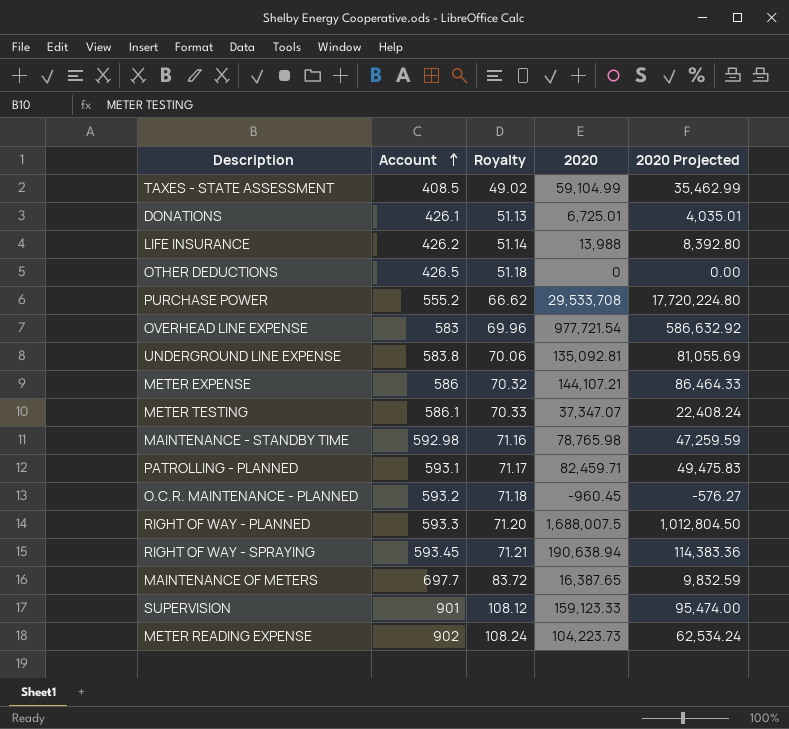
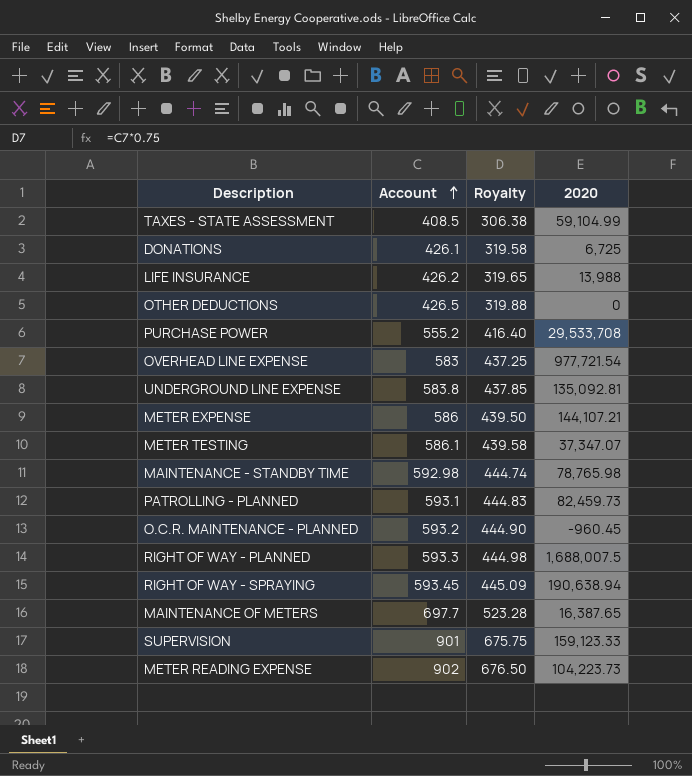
column 2020 Projected | formula: [2020] * 0.6 -> none
column Royalty | formula: [Account] * 0.12 -> [Account] * 0.75
DONATIONS | 2020: 6,725.01 -> 6,725
PATROLLING - PLANNED | 2020: 82,459.71 -> 82,459.73

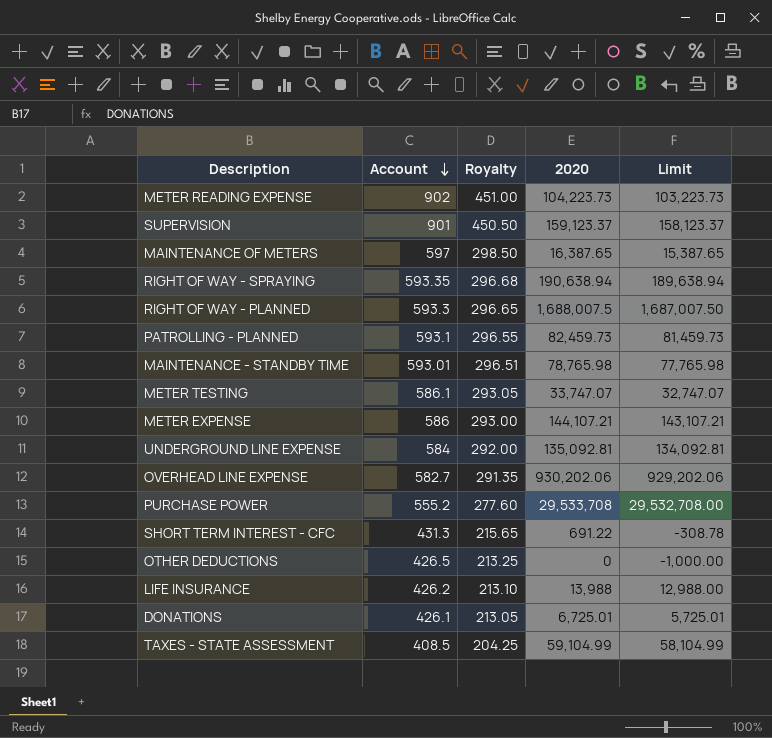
row order: Account ascending -> Account descending
column Royalty | formula: [Account] * 0.75 -> [Account] * 0.5
column Limit | formula: none -> [2020] - 1000
row O.C.R. MAINTENANCE - PLANNED: 593.2 | 444.90 | -960.45 -> none
SUPERVISION | 2020: 159,123.33 -> 159,123.37
MAINTENANCE OF METERS | Account: 697.7 -> 597
RIGHT OF WAY - SPRAYING | Account: 593.45 -> 593.35
MAINTENANCE - STANDBY TIME | Account: 592.98 -> 593.01
METER TESTING | 2020: 37,347.07 -> 33,747.07
UNDERGROUND LINE EXPENSE | Account: 583.8 -> 584
OVERHEAD LINE EXPENSE | Account: 583 -> 582.7
OVERHEAD LINE EXPENSE | 2020: 977,721.54 -> 930,202.06
row SHORT TERM INTEREST - CFC: none -> 431.3 | 215.65 | 691.22 | -308.78
DONATIONS | 2020: 6,725 -> 6,725.01

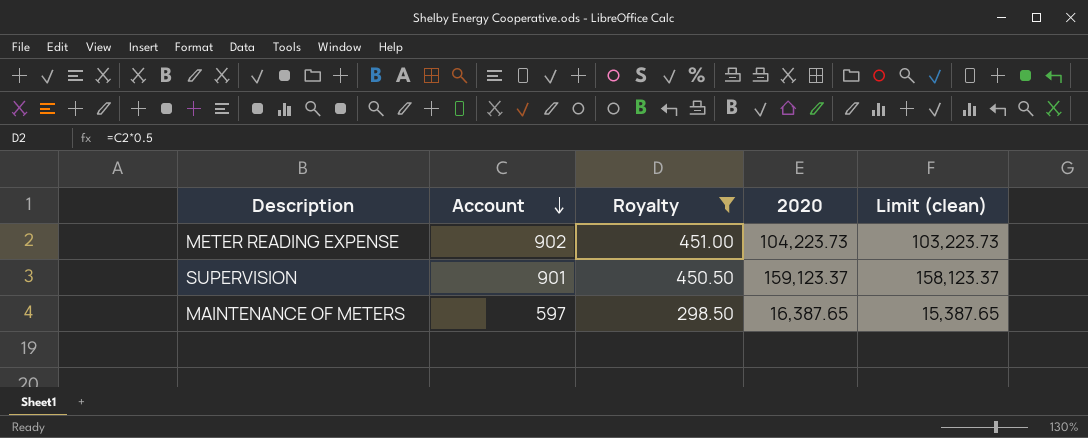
filter: none -> Royalty >= 298.50
column name: Limit -> Limit (clean)

